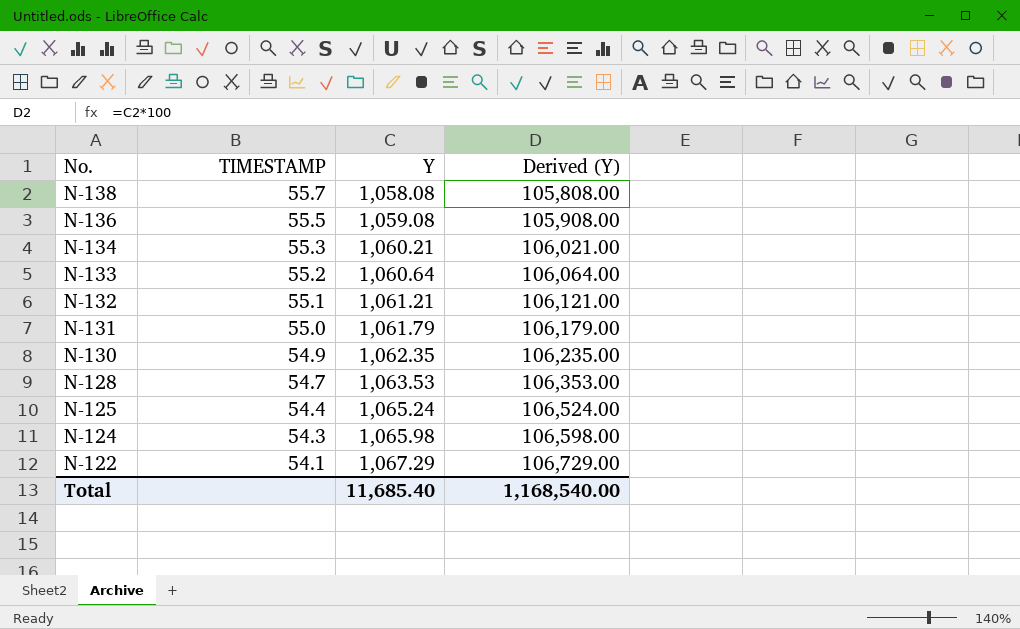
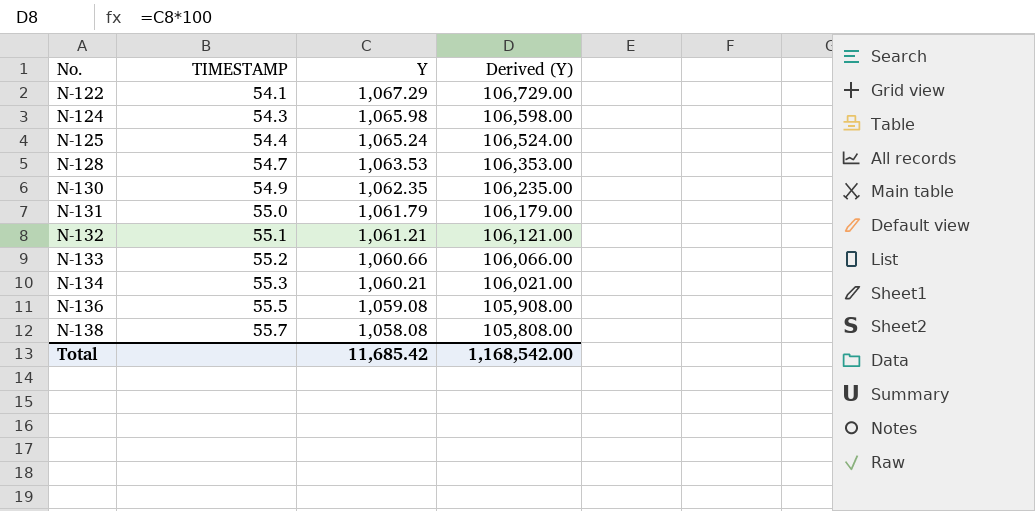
row order: No. descending -> No. ascending
N-133 | Y: 1,060.64 -> 1,060.66
N-133 | Derived (Y): 106,064.00 -> 106,066.00
Total | Y: 11,685.40 -> 11,685.42
Total | Derived (Y): 1,168,540.00 -> 1,168,542.00

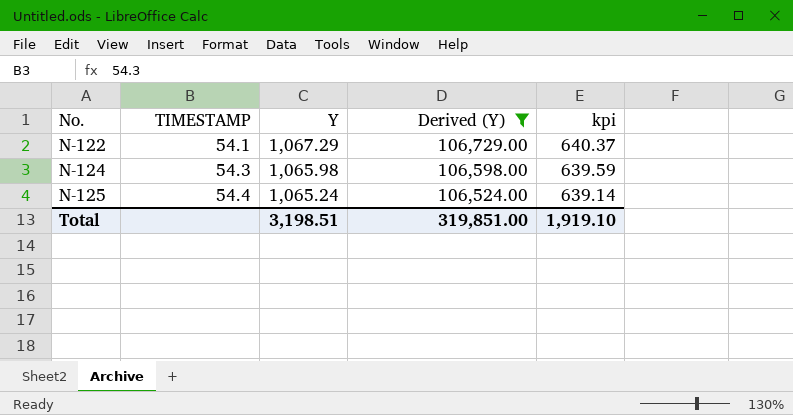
filter: none -> Derived (Y) >= 106,524.00
column kpi | formula: none -> [Y] * 0.6
Total | Y: 11,685.42 -> 3,198.51
Total | Derived (Y): 1,168,542.00 -> 319,851.00

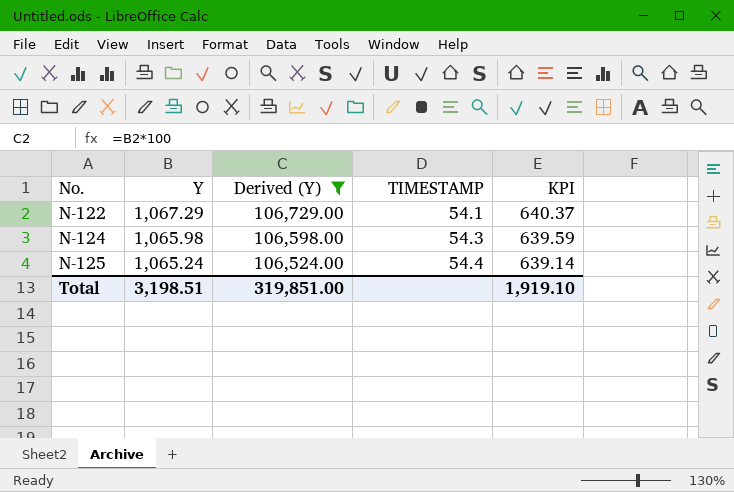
column TIMESTAMP | position: 2 -> 4
column name: kpi -> KPI

